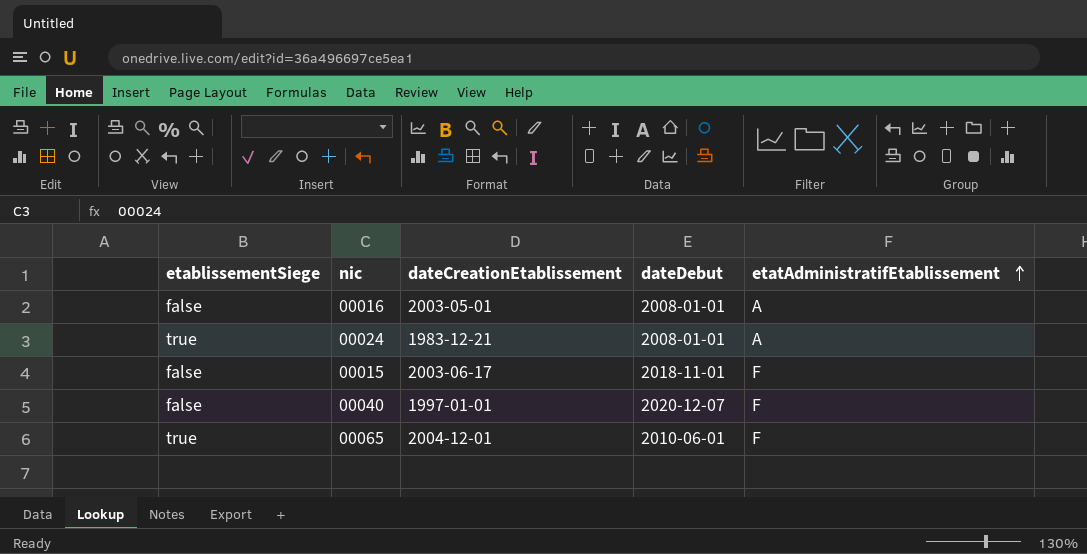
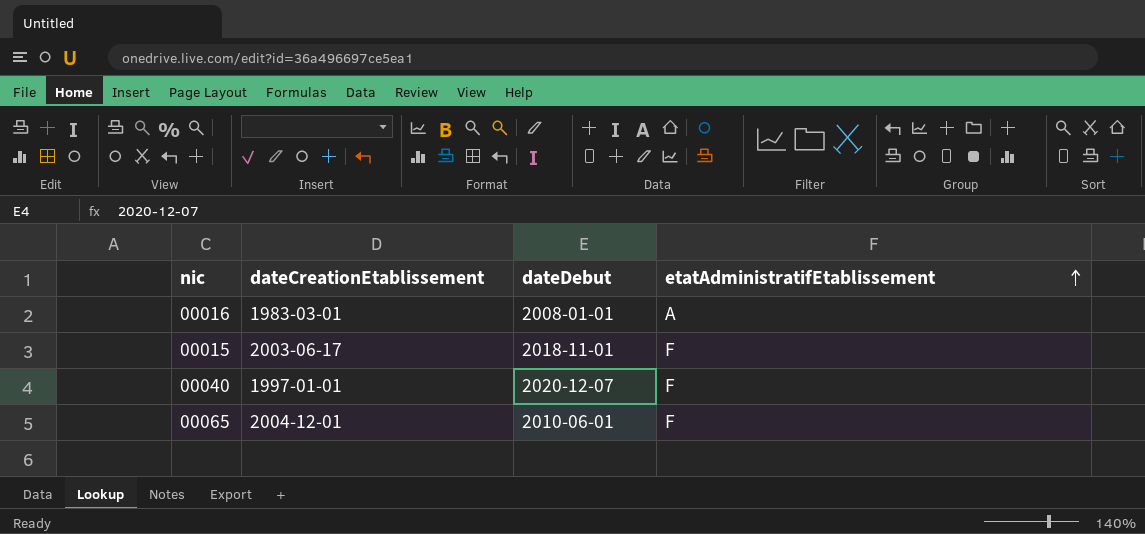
column etablissementSiege | position: 1 -> none
row 00024: true | 1983-12-21 | 2008-01-01 | A -> none
00016 | dateCreationEtablissement: 2003-05-01 -> 1983-03-01

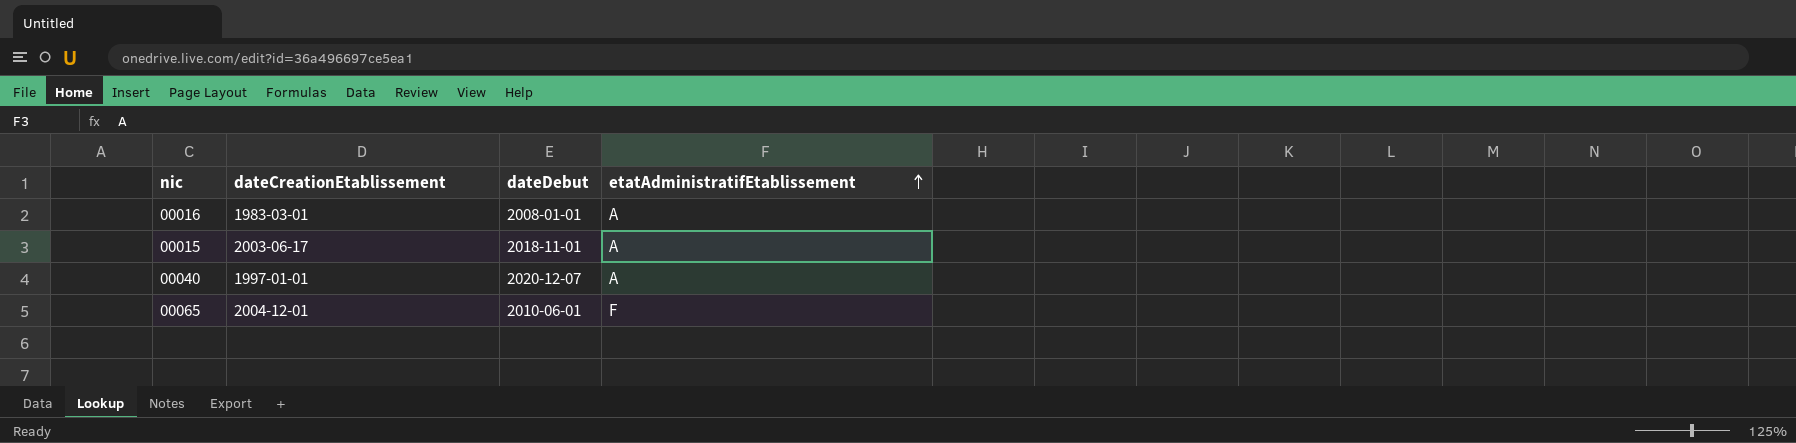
00015 | etatAdministratifEtablissement: F -> A
00040 | etatAdministratifEtablissement: F -> A

